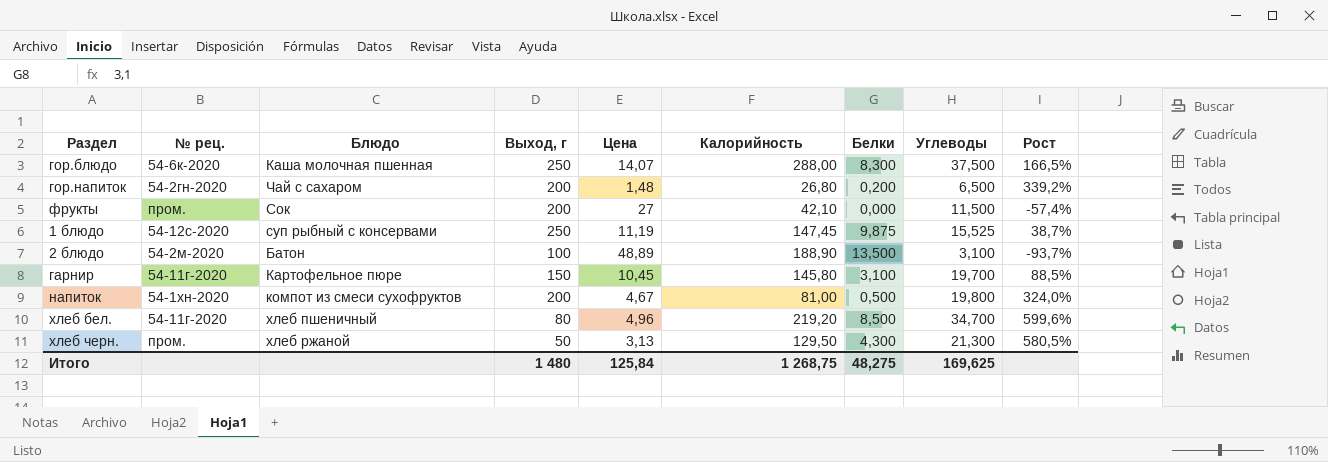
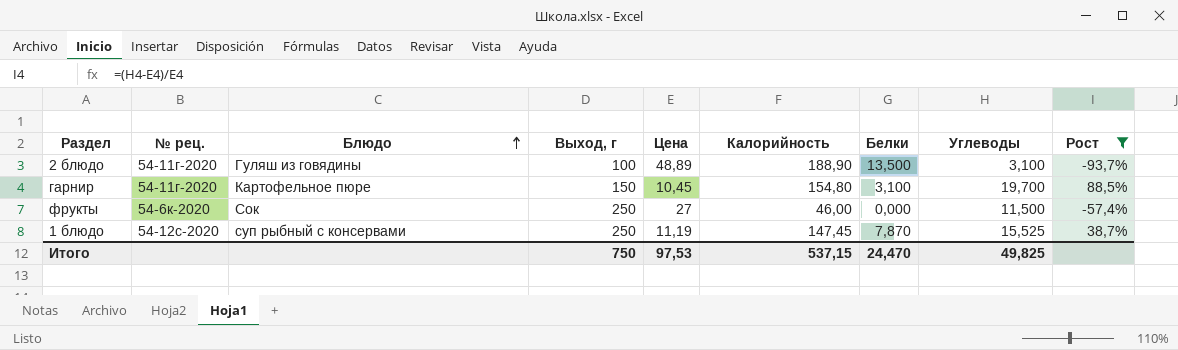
filter: none -> Рост <= 88,5%
row order: none -> Блюдо ascending
2 блюдо | № рец.: 54-2м-2020 -> 54-11г-2020
2 блюдо | Блюдо: Батон -> Гуляш из говядины
гарнир | Калорийность: 145,80 -> 154,80
фрукты | № рец.: пром. -> 54-6к-2020
фрукты | Выход, г: 200 -> 250
фрукты | Калорийность: 42,10 -> 46,00
1 блюдо | Белки: 9,875 -> 7,870
Итого | Выход, г: 1 480 -> 750
Итого | Цена: 125,84 -> 97,53
Итого | Калорийность: 1 268,75 -> 537,15
Итого | Белки: 48,275 -> 24,470
Итого | Углеводы: 169,625 -> 49,825

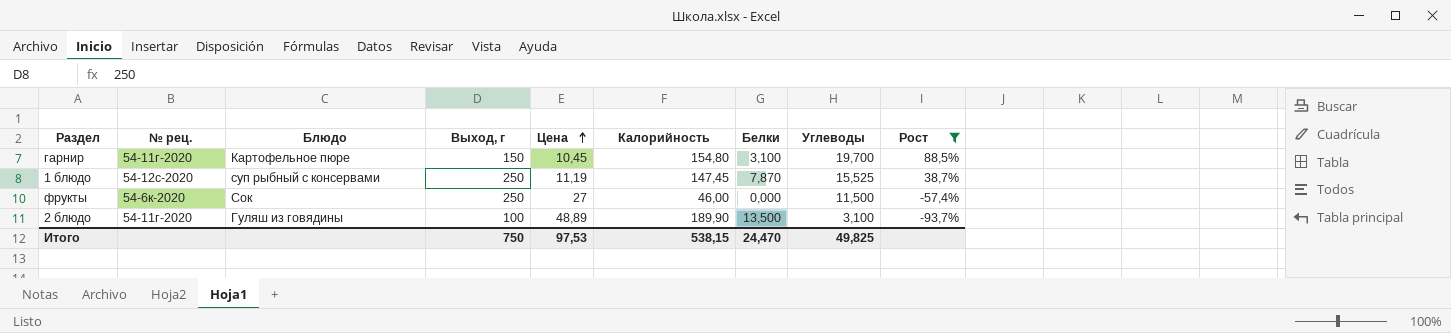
row order: Блюдо ascending -> Цена ascending
2 блюдо | Калорийность: 188,90 -> 189,90
Итого | Калорийность: 537,15 -> 538,15

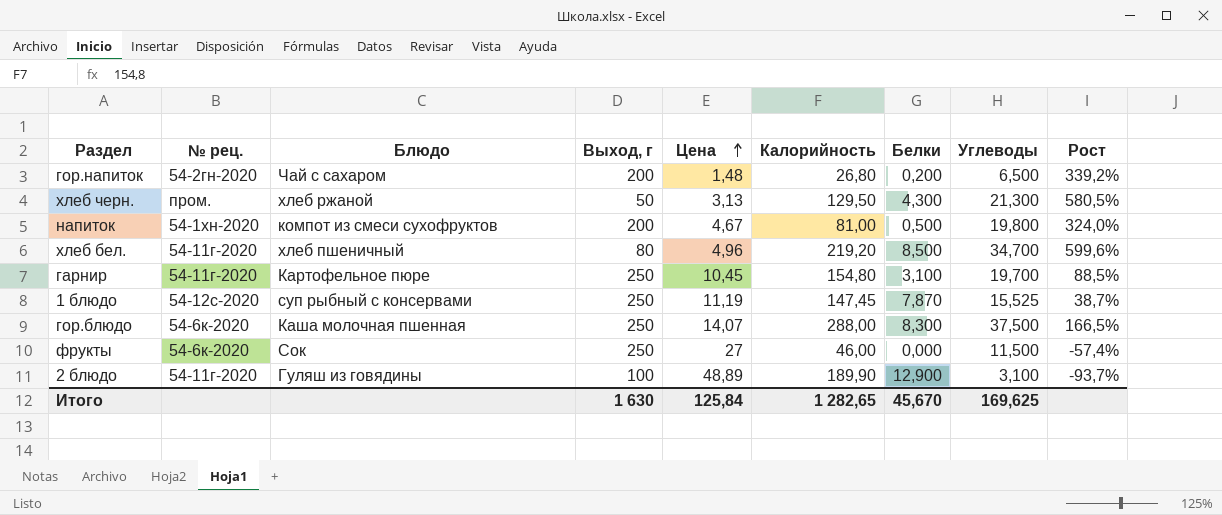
filter: Рост <= 88,5% -> none
гарнир | Выход, г: 150 -> 250
2 блюдо | Белки: 13,500 -> 12,900
Итого | Выход, г: 750 -> 1 630
Итого | Цена: 97,53 -> 125,84
Итого | Калорийность: 538,15 -> 1 282,65
Итого | Белки: 24,470 -> 45,670
Итого | Углеводы: 49,825 -> 169,625

